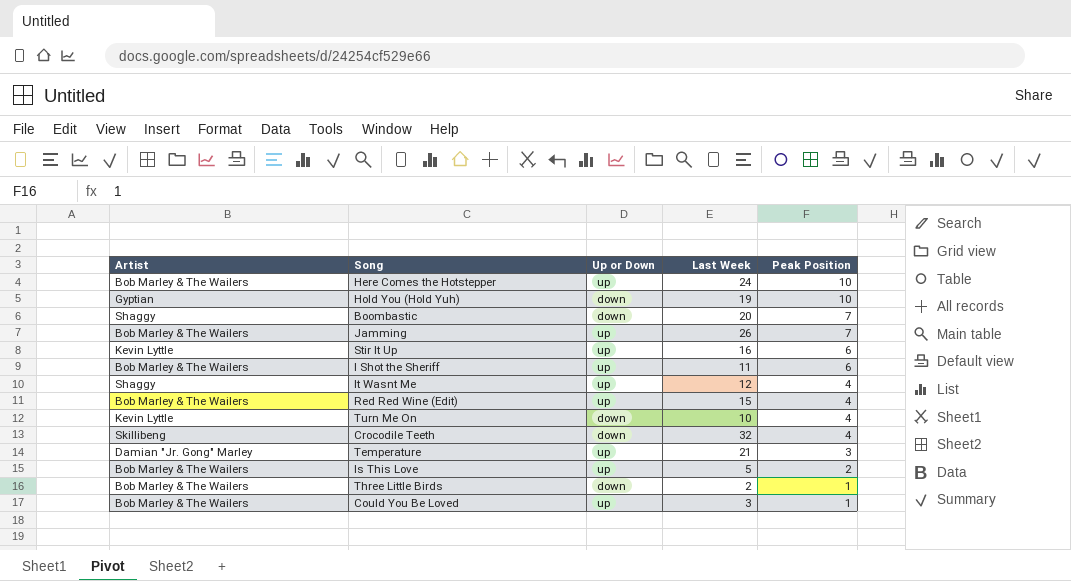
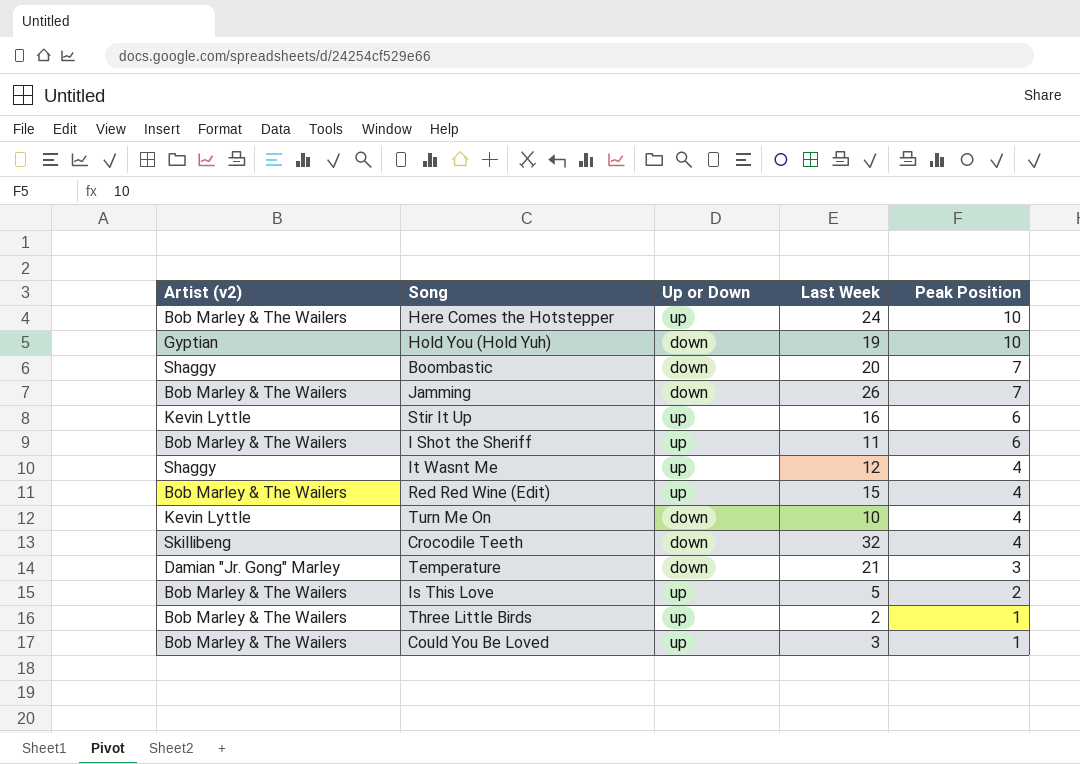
column name: Artist -> Artist (v2)
Jamming | Up or Down: up -> down
Temperature | Up or Down: up -> down
Three Little Birds | Up or Down: down -> up

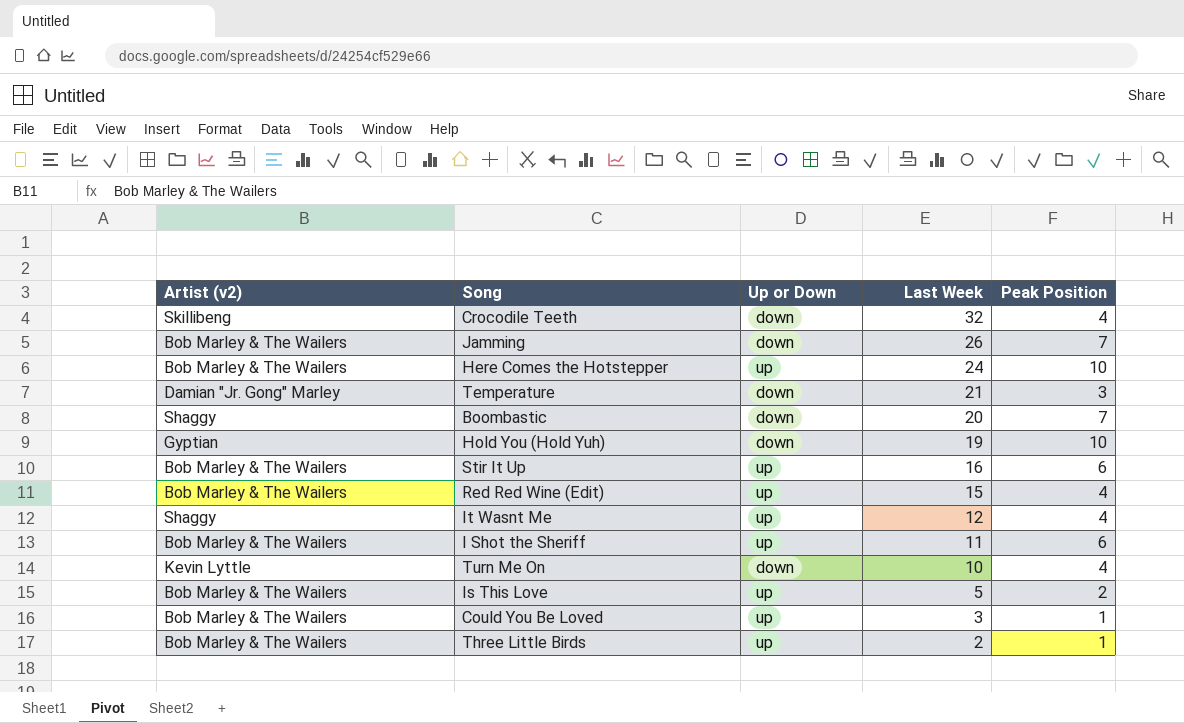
row order: Peak Position descending -> Last Week descending
Stir It Up | Artist (v2): Kevin Lyttle -> Bob Marley & The Wailers

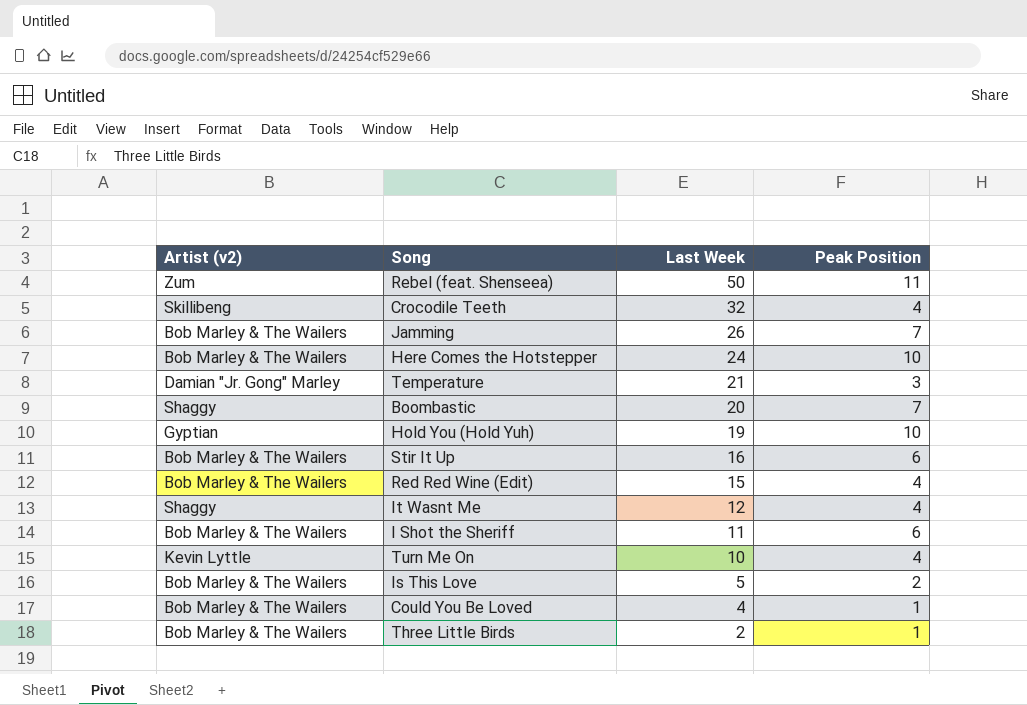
column Up or Down | position: 3 -> none
row Rebel (feat. Shenseea): none -> Zum | 50 | 11
Could You Be Loved | Last Week: 3 -> 4

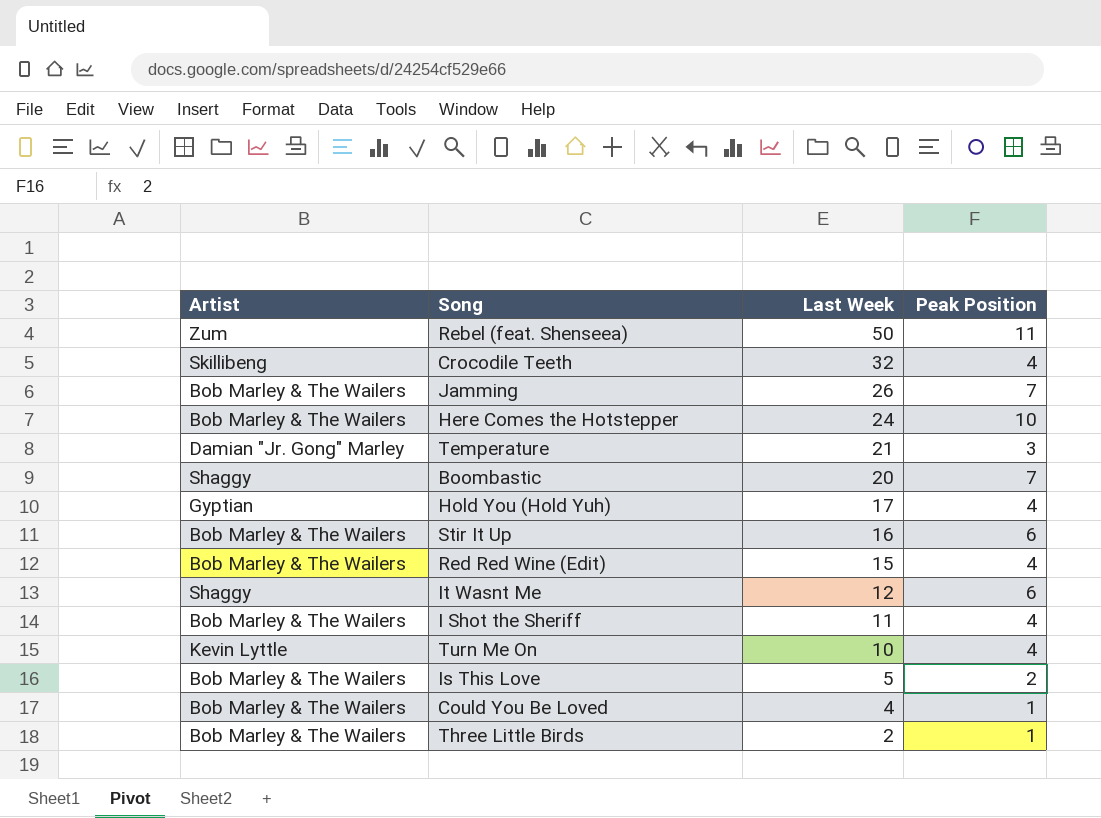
column name: Artist (v2) -> Artist
Hold You (Hold Yuh) | Last Week: 19 -> 17
Hold You (Hold Yuh) | Peak Position: 10 -> 4
It Wasnt Me | Peak Position: 4 -> 6
I Shot the Sheriff | Peak Position: 6 -> 4

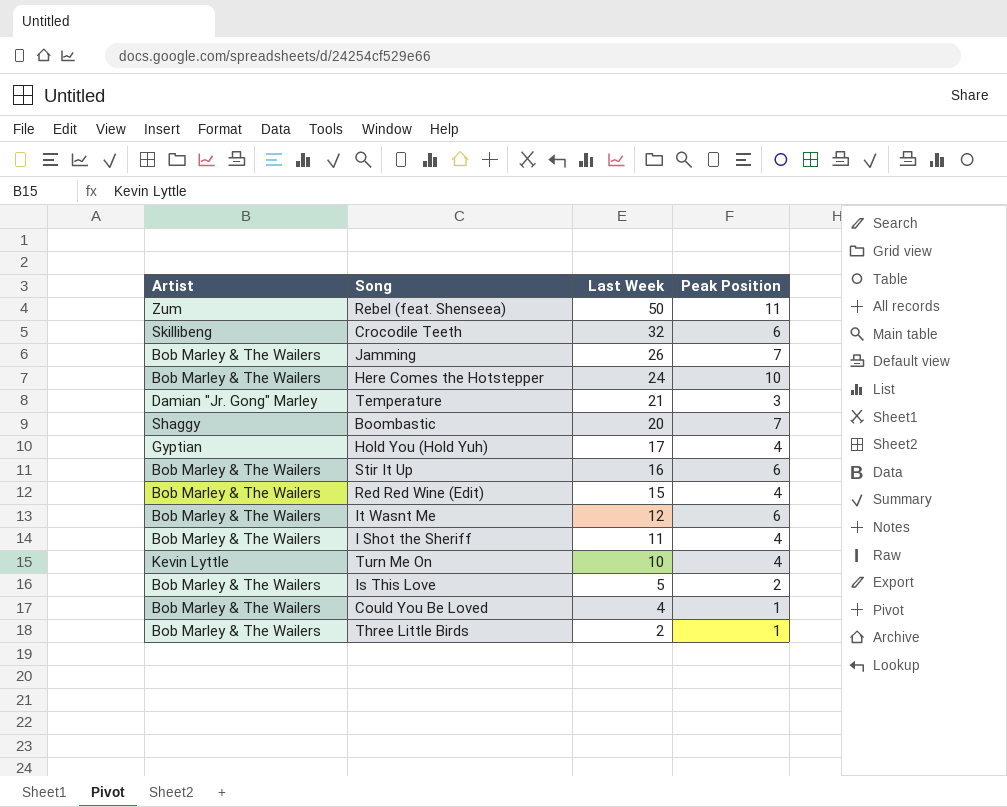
Crocodile Teeth | Peak Position: 4 -> 6
It Wasnt Me | Artist: Shaggy -> Bob Marley & The Wailers

